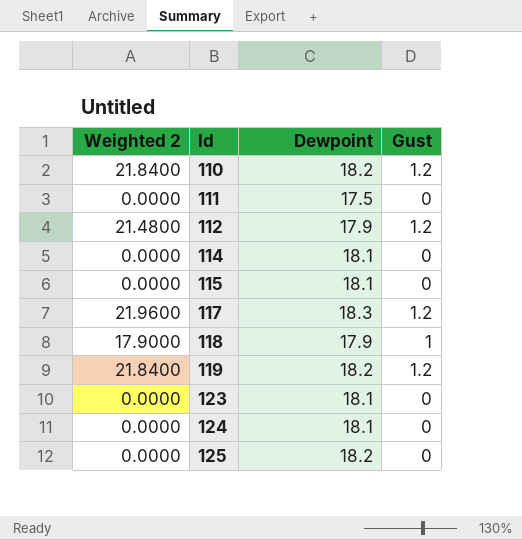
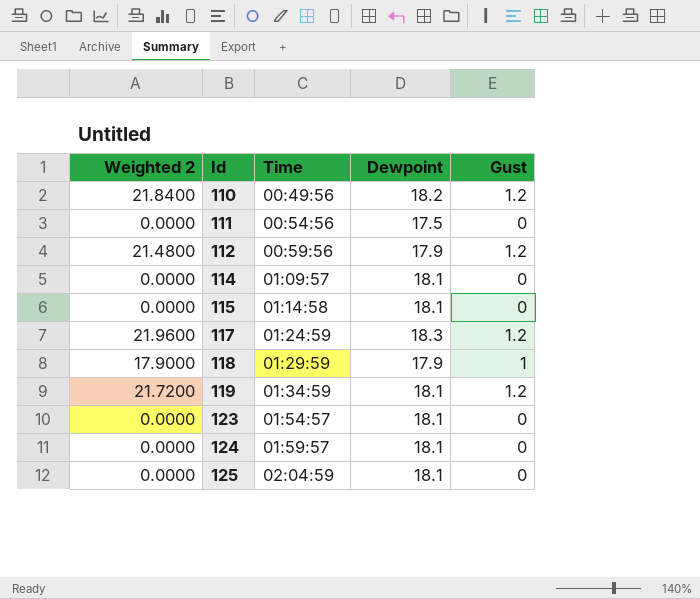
column Time | position: none -> 3
119 | Weighted 2: 21.8400 -> 21.7200
119 | Dewpoint: 18.2 -> 18.1
125 | Dewpoint: 18.2 -> 18.1

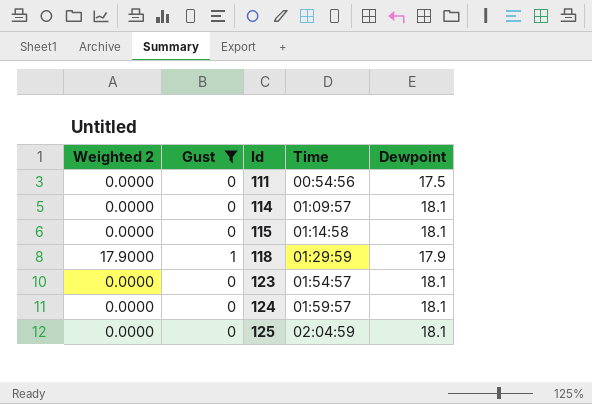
filter: none -> Gust != 1.2
column Gust | position: 5 -> 2

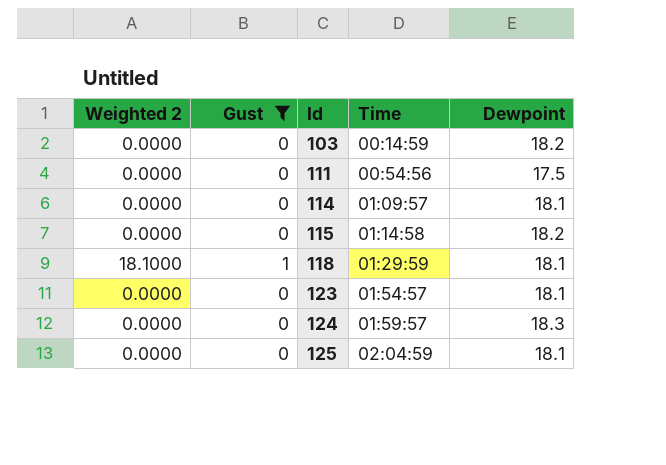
row 103: none -> 0.0000 | 0 | 00:14:59 | 18.2
115 | Dewpoint: 18.1 -> 18.2
118 | Weighted 2: 17.9000 -> 18.1000
118 | Dewpoint: 17.9 -> 18.1
124 | Dewpoint: 18.1 -> 18.3

